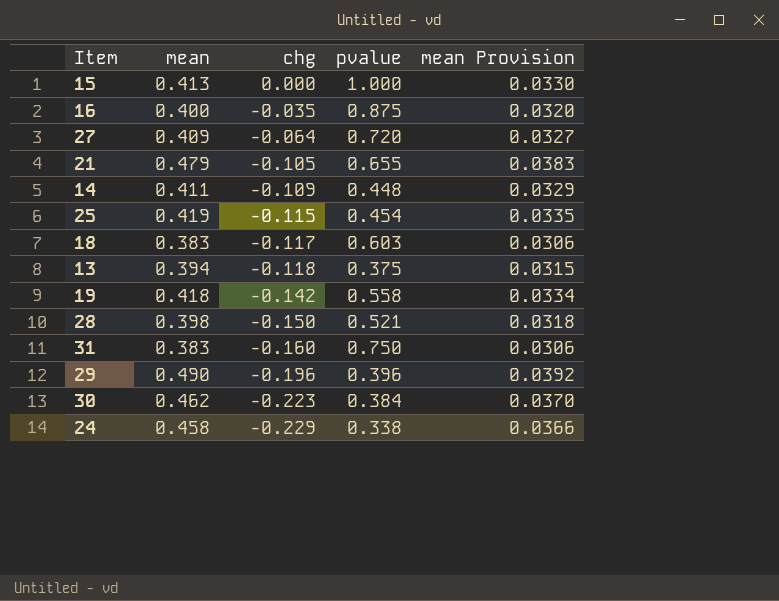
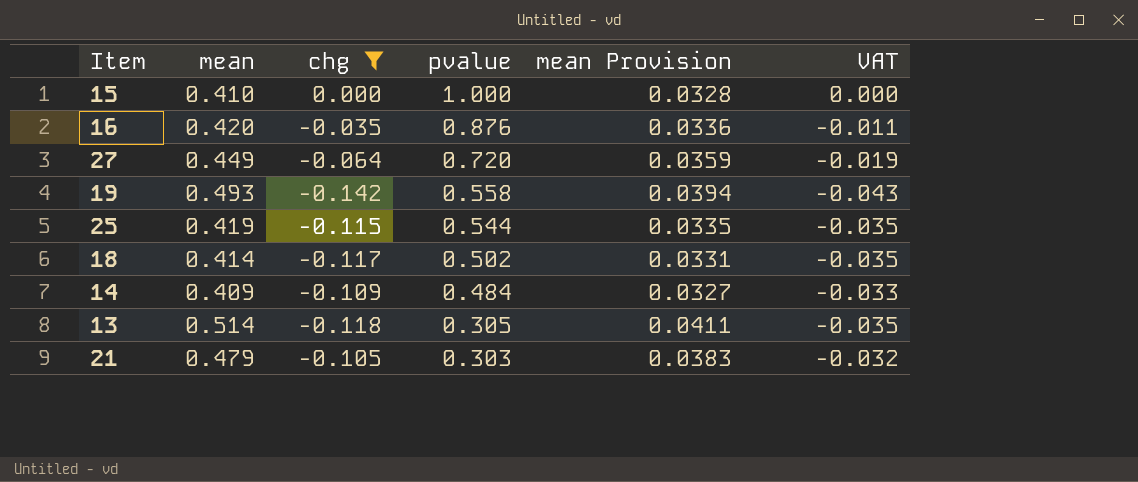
filter: none -> chg >= -0.142
row order: chg descending -> pvalue descending
column VAT | formula: none -> [chg] * 0.3
15 | mean: 0.413 -> 0.410
15 | mean Provision: 0.0330 -> 0.0328
16 | mean: 0.400 -> 0.420
16 | pvalue: 0.875 -> 0.876
16 | mean Provision: 0.0320 -> 0.0336
27 | mean: 0.409 -> 0.449
27 | mean Provision: 0.0327 -> 0.0359
19 | mean: 0.418 -> 0.493
19 | mean Provision: 0.0334 -> 0.0394
25 | pvalue: 0.454 -> 0.544
18 | mean: 0.383 -> 0.414
18 | pvalue: 0.603 -> 0.502
18 | mean Provision: 0.0306 -> 0.0331
14 | mean: 0.411 -> 0.409
14 | pvalue: 0.448 -> 0.484
14 | mean Provision: 0.0329 -> 0.0327
13 | mean: 0.394 -> 0.514
13 | pvalue: 0.375 -> 0.305
13 | mean Provision: 0.0315 -> 0.0411
21 | pvalue: 0.655 -> 0.303

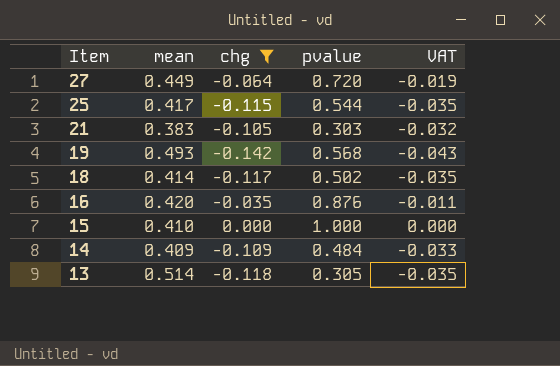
row order: pvalue descending -> Item descending
column mean Provision | formula: [mean] * 0.08 -> none
25 | mean: 0.419 -> 0.417
21 | mean: 0.479 -> 0.383
19 | pvalue: 0.558 -> 0.568

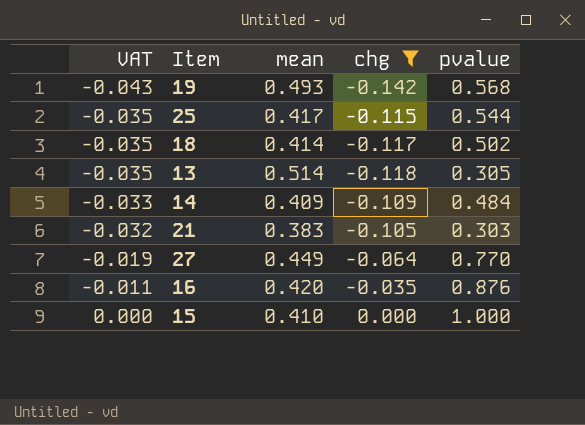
row order: Item descending -> VAT ascending
column VAT | position: 5 -> 1
27 | pvalue: 0.720 -> 0.770

